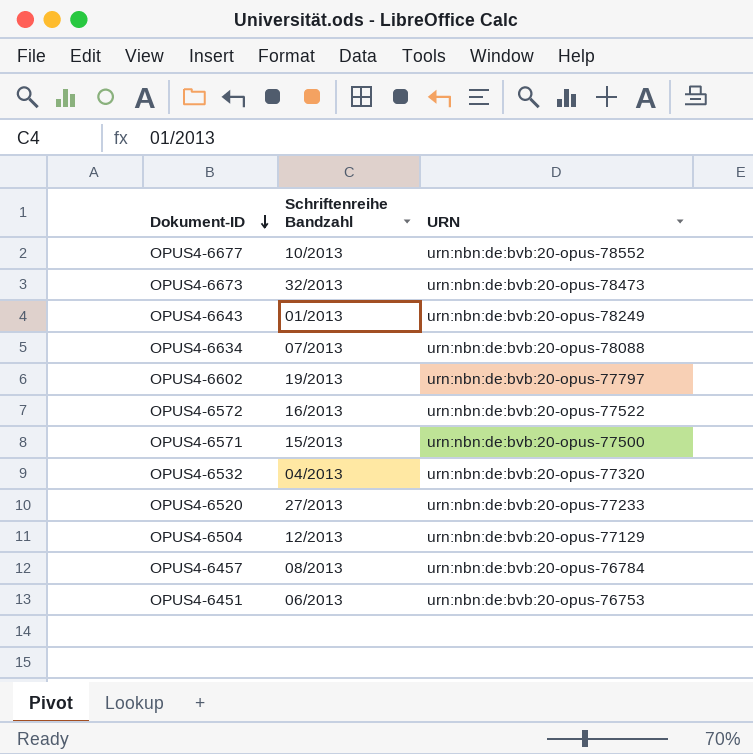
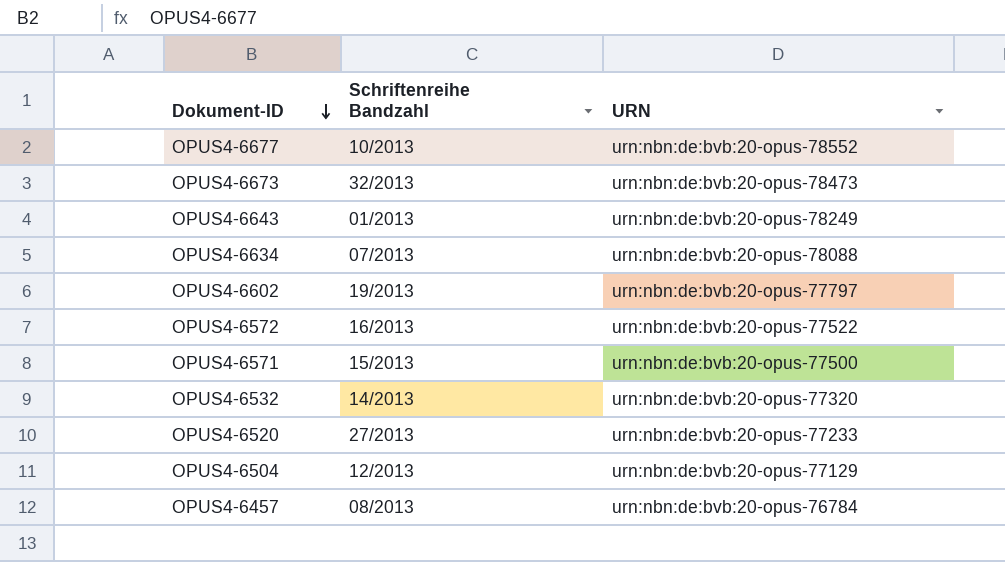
row OPUS4-6451: 06/2013 | urn:nbn:de:bvb:20-opus-76753 -> none
OPUS4-6532 | Schriftenreihe Bandzahl: 04/2013 -> 14/2013

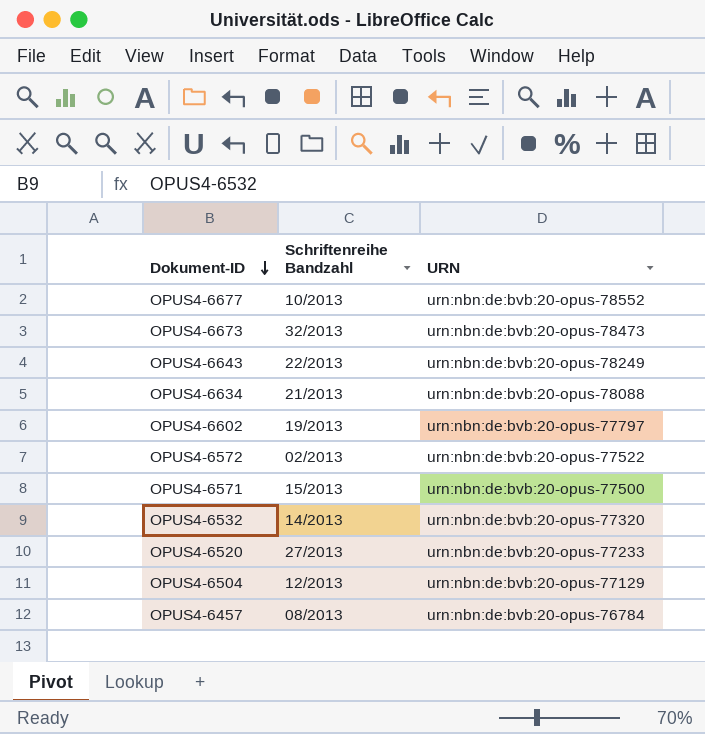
OPUS4-6643 | Schriftenreihe Bandzahl: 01/2013 -> 22/2013
OPUS4-6634 | Schriftenreihe Bandzahl: 07/2013 -> 21/2013
OPUS4-6572 | Schriftenreihe Bandzahl: 16/2013 -> 02/2013

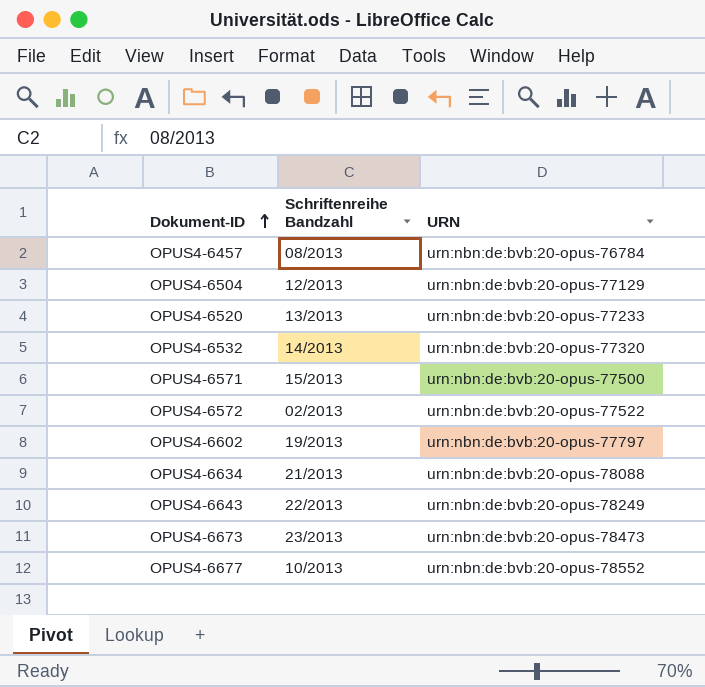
row order: Dokument-ID descending -> Dokument-ID ascending
OPUS4-6520 | Schriftenreihe Bandzahl: 27/2013 -> 13/2013
OPUS4-6673 | Schriftenreihe Bandzahl: 32/2013 -> 23/2013

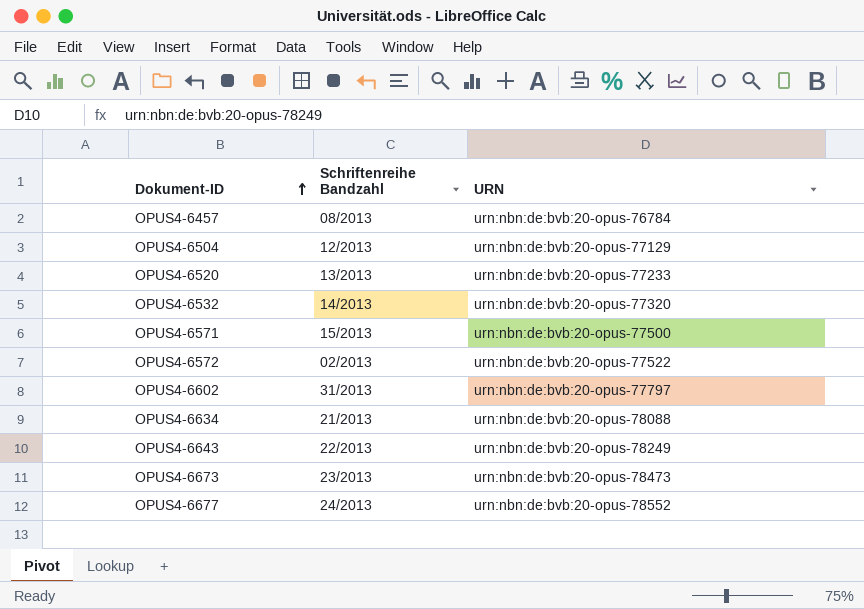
OPUS4-6602 | Schriftenreihe Bandzahl: 19/2013 -> 31/2013
OPUS4-6677 | Schriftenreihe Bandzahl: 10/2013 -> 24/2013

